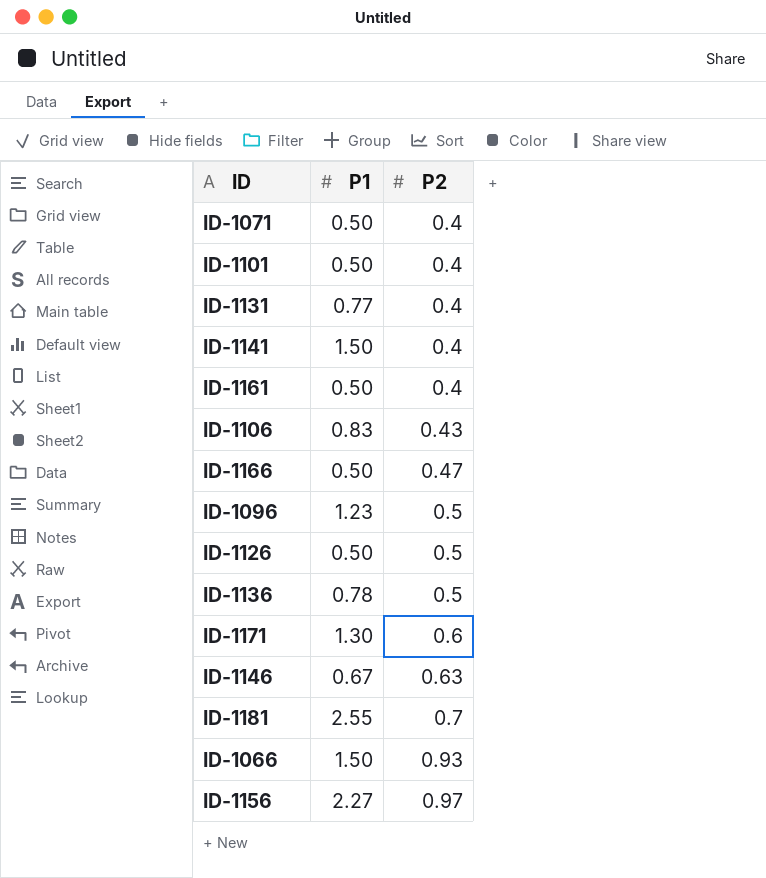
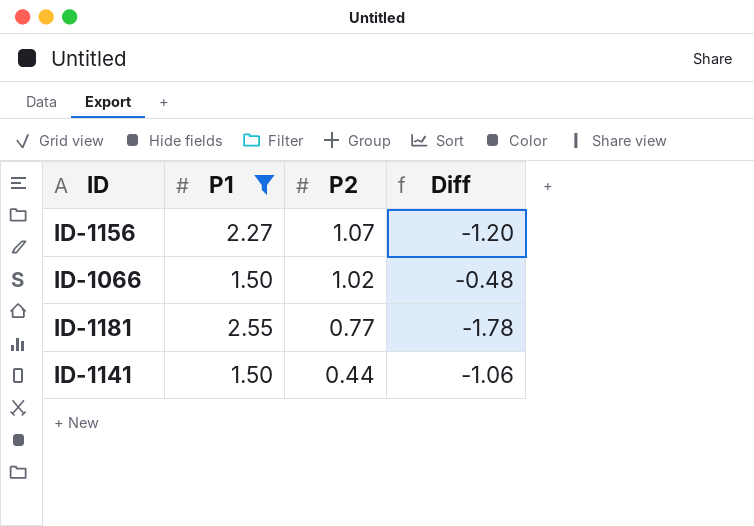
filter: none -> P1 >= 1.50
row order: P2 ascending -> P2 descending
column Diff | formula: none -> [P2] - [P1]
ID-1156 | P2: 0.97 -> 1.07
ID-1066 | P2: 0.93 -> 1.02
ID-1181 | P2: 0.7 -> 0.77
ID-1141 | P2: 0.4 -> 0.44

